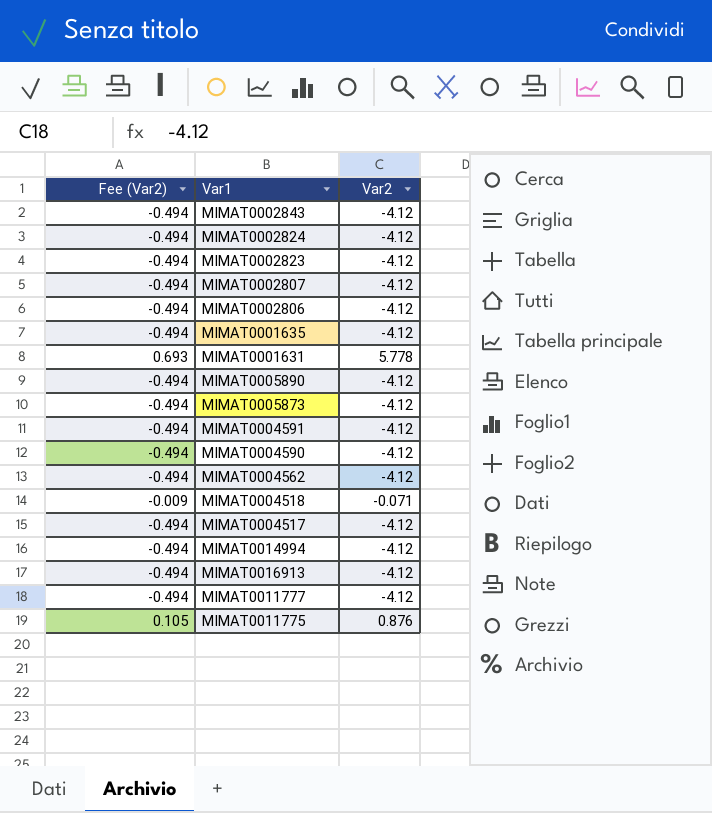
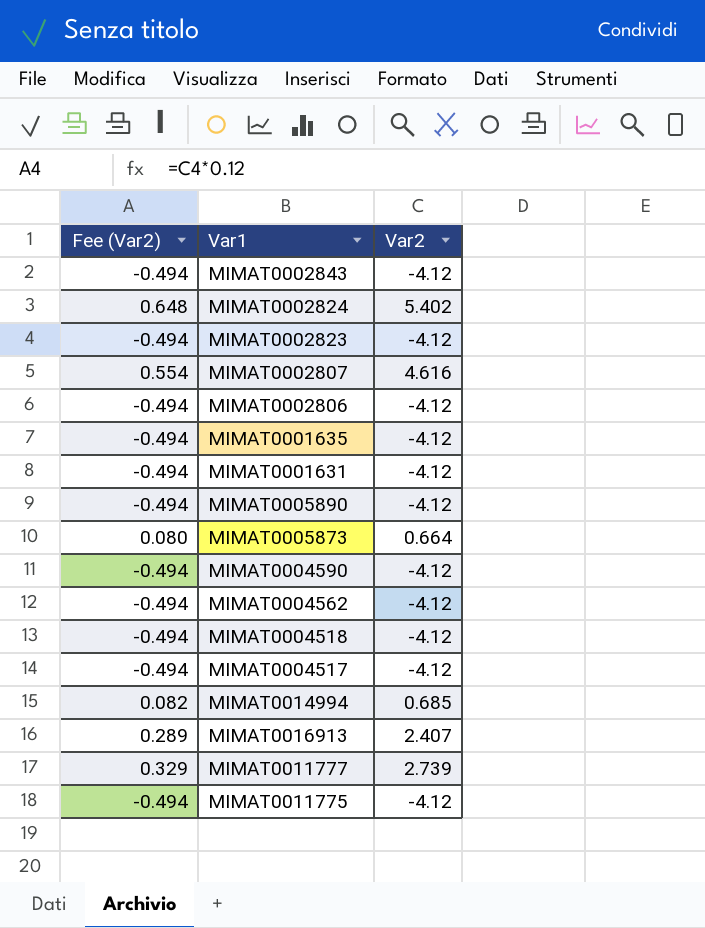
row MIMAT0004591: -0.494 | -4.12 -> none
MIMAT0002824 | Fee (Var2): -0.494 -> 0.648
MIMAT0002824 | Var2: -4.12 -> 5.402
MIMAT0002807 | Fee (Var2): -0.494 -> 0.554
MIMAT0002807 | Var2: -4.12 -> 4.616
MIMAT0001631 | Fee (Var2): 0.693 -> -0.494
MIMAT0001631 | Var2: 5.778 -> -4.12
MIMAT0005873 | Fee (Var2): -0.494 -> 0.080
MIMAT0005873 | Var2: -4.12 -> 0.664
MIMAT0004518 | Fee (Var2): -0.009 -> -0.494
MIMAT0004518 | Var2: -0.071 -> -4.12
MIMAT0014994 | Fee (Var2): -0.494 -> 0.082
MIMAT0014994 | Var2: -4.12 -> 0.685
MIMAT0016913 | Fee (Var2): -0.494 -> 0.289
MIMAT0016913 | Var2: -4.12 -> 2.407
MIMAT0011777 | Fee (Var2): -0.494 -> 0.329
MIMAT0011777 | Var2: -4.12 -> 2.739
MIMAT0011775 | Fee (Var2): 0.105 -> -0.494
MIMAT0011775 | Var2: 0.876 -> -4.12

